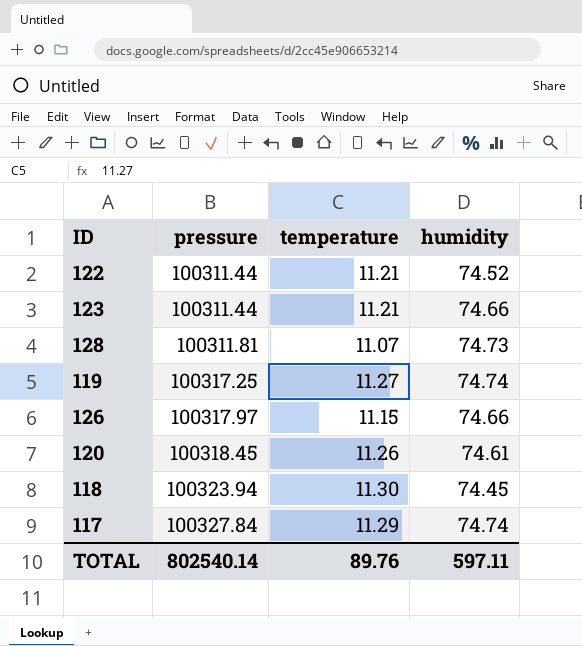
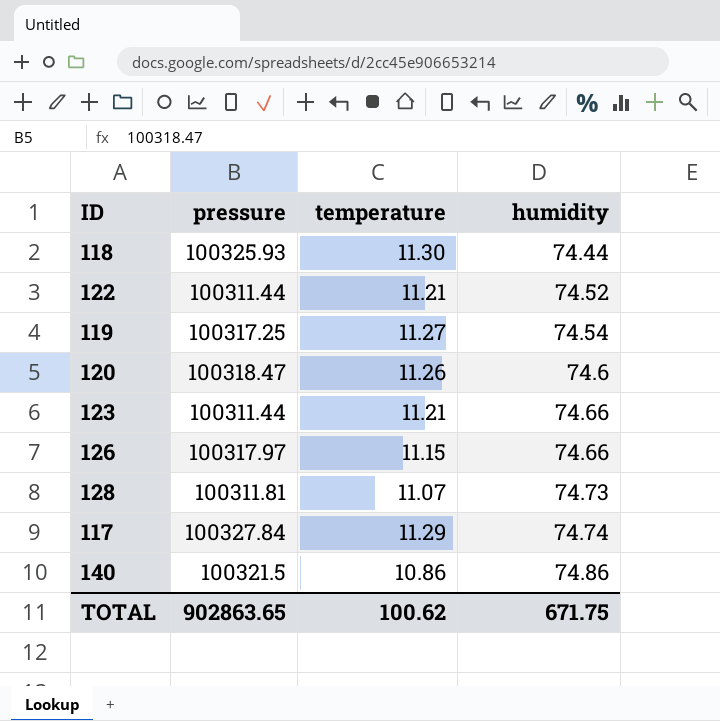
row order: pressure ascending -> humidity ascending
118 | pressure: 100323.94 -> 100325.93
118 | humidity: 74.45 -> 74.44
119 | humidity: 74.74 -> 74.54
120 | pressure: 100318.45 -> 100318.47
120 | humidity: 74.61 -> 74.6
row 140: none -> 100321.5 | 10.86 | 74.86
TOTAL | pressure: 802540.14 -> 902863.65
TOTAL | temperature: 89.76 -> 100.62
TOTAL | humidity: 597.11 -> 671.75

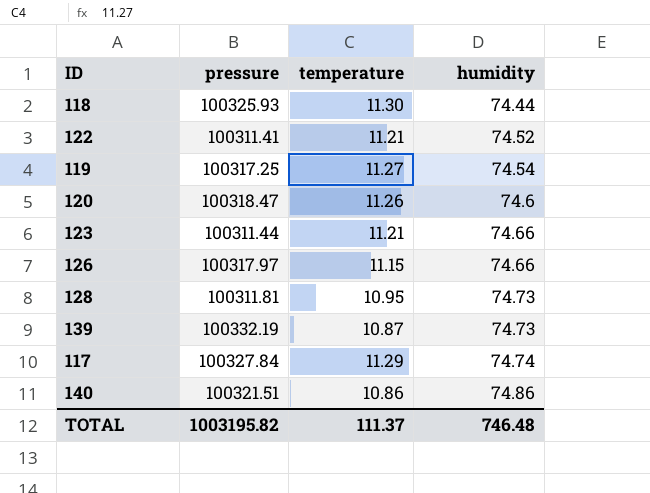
122 | pressure: 100311.44 -> 100311.41
128 | temperature: 11.07 -> 10.95
row 139: none -> 100332.19 | 10.87 | 74.73
140 | pressure: 100321.5 -> 100321.51
TOTAL | pressure: 902863.65 -> 1003195.82
TOTAL | temperature: 100.62 -> 111.37
TOTAL | humidity: 671.75 -> 746.48

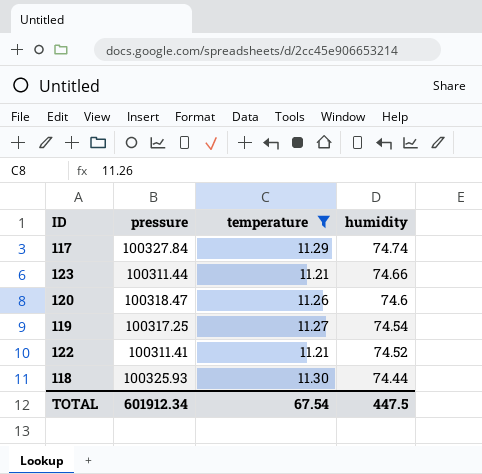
filter: none -> temperature >= 11.21
row order: humidity ascending -> humidity descending
TOTAL | pressure: 1003195.82 -> 601912.34
TOTAL | temperature: 111.37 -> 67.54
TOTAL | humidity: 746.48 -> 447.5

